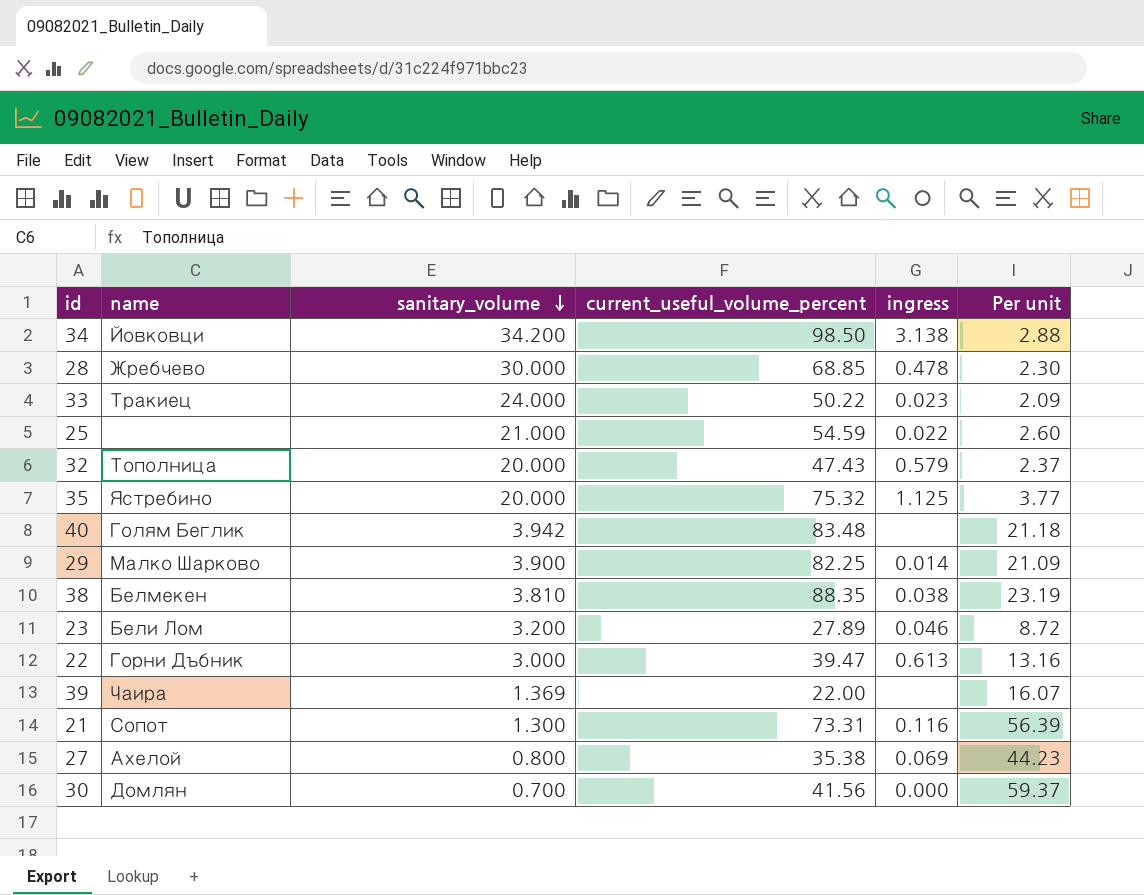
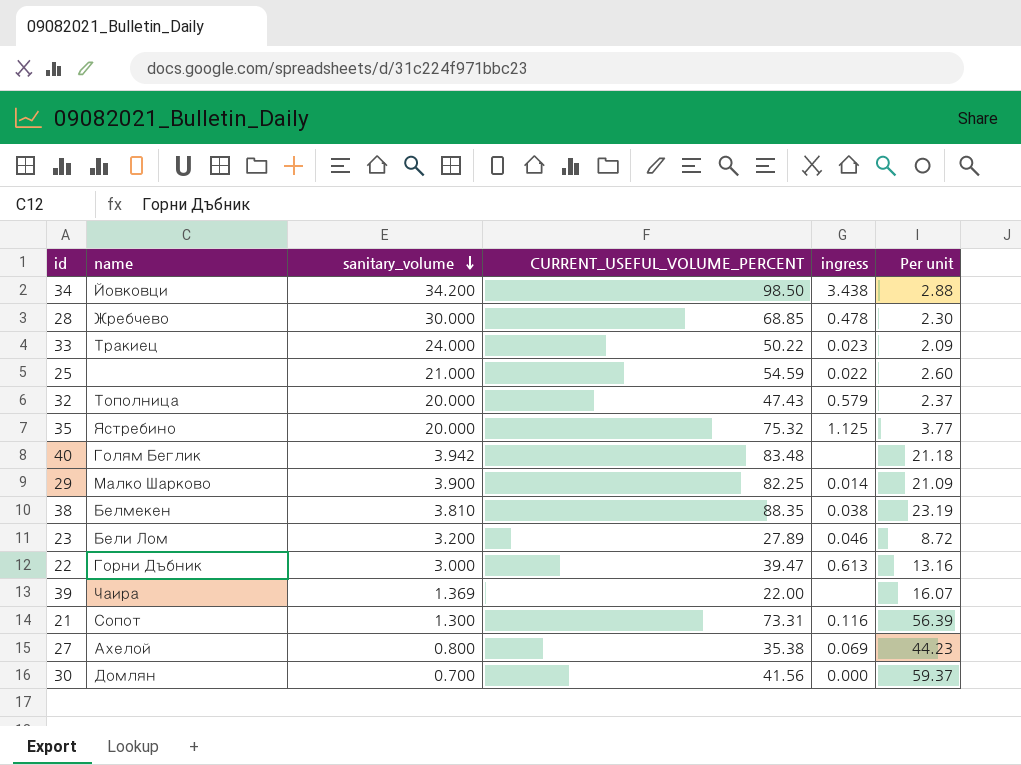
column name: current_useful_volume_percent -> CURRENT_USEFUL_VOLUME_PERCENT
34 | ingress: 3.138 -> 3.438

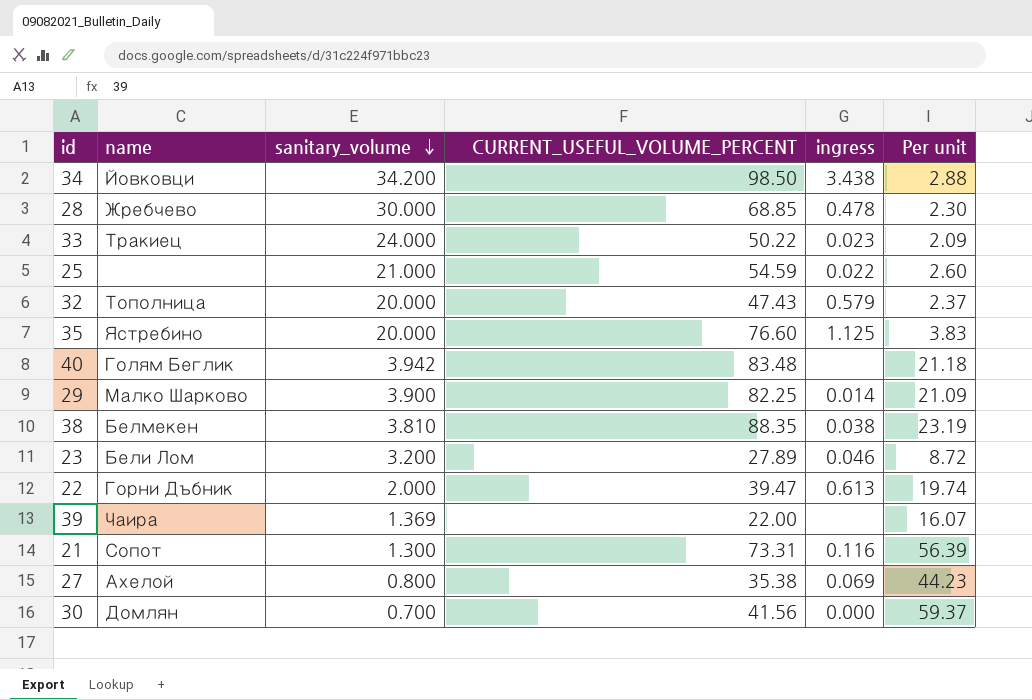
35 | CURRENT_USEFUL_VOLUME_PERCENT: 75.32 -> 76.60
35 | Per unit: 3.77 -> 3.83
22 | sanitary_volume: 3.000 -> 2.000
22 | Per unit: 13.16 -> 19.74

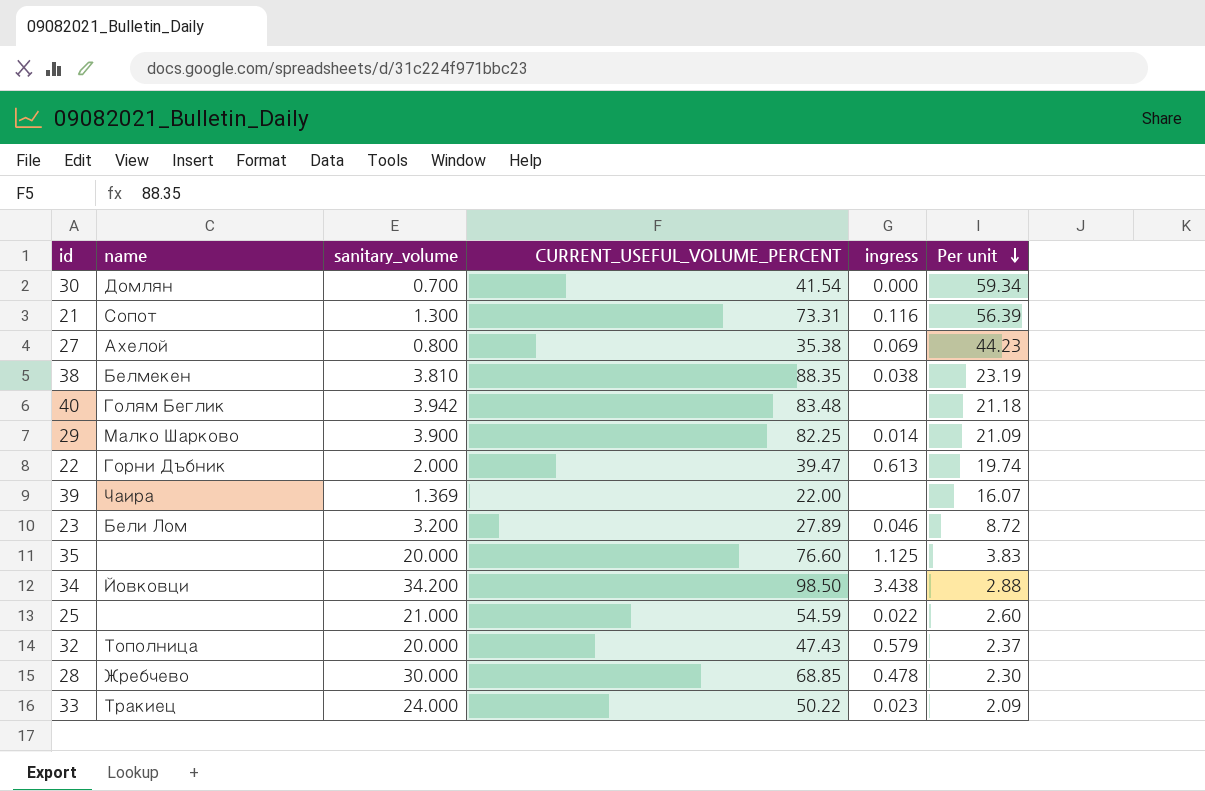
row order: sanitary_volume descending -> Per unit descending
30 | CURRENT_USEFUL_VOLUME_PERCENT: 41.56 -> 41.54
30 | Per unit: 59.37 -> 59.34
35 | name: Ястребино -> none

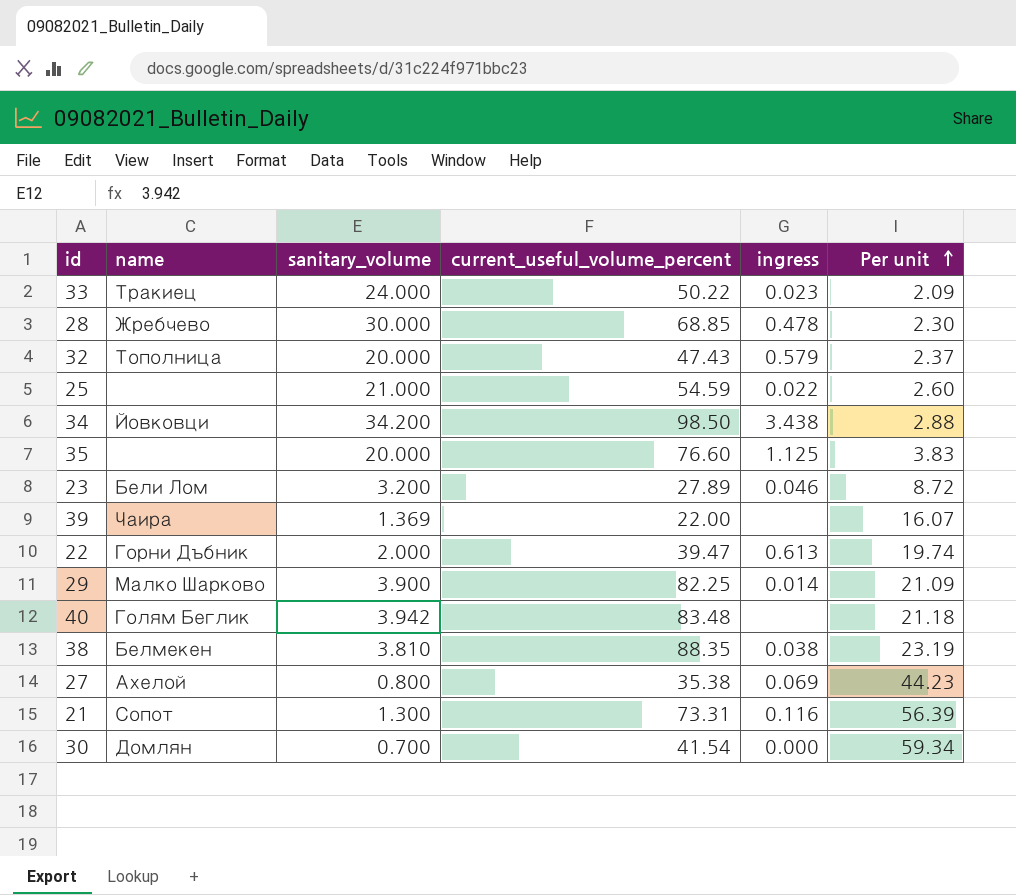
row order: Per unit descending -> Per unit ascending
column name: CURRENT_USEFUL_VOLUME_PERCENT -> current_useful_volume_percent

